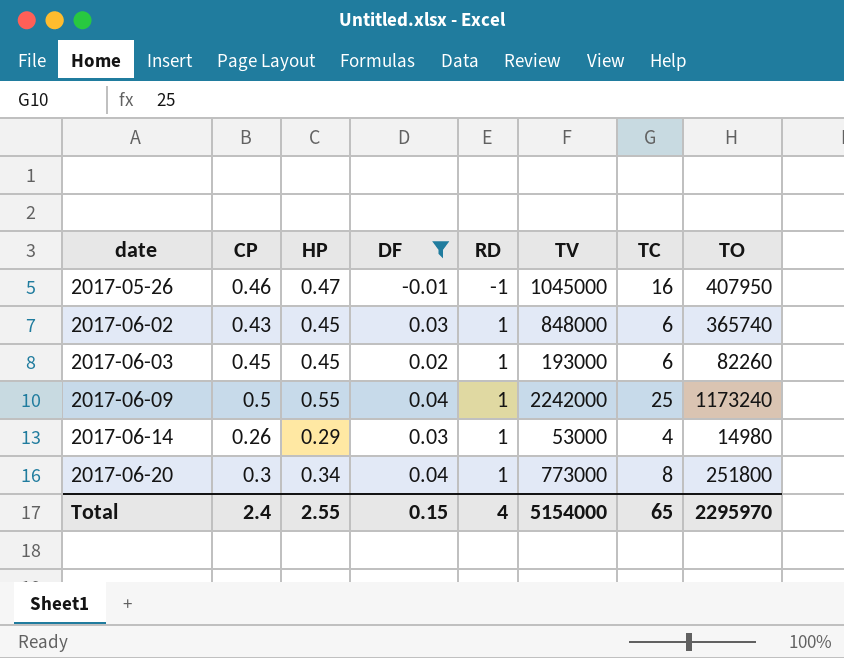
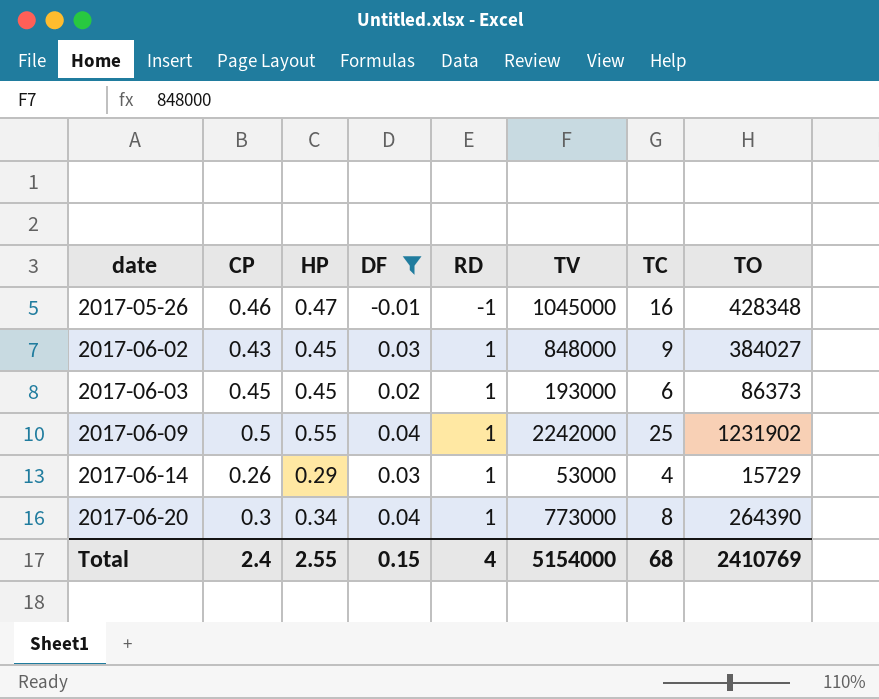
2017-05-26 | TO: 407950 -> 428348
2017-06-02 | TC: 6 -> 9
2017-06-02 | TO: 365740 -> 384027
2017-06-03 | TO: 82260 -> 86373
2017-06-09 | TO: 1173240 -> 1231902
2017-06-14 | TO: 14980 -> 15729
2017-06-20 | TO: 251800 -> 264390
Total | TC: 65 -> 68
Total | TO: 2295970 -> 2410769

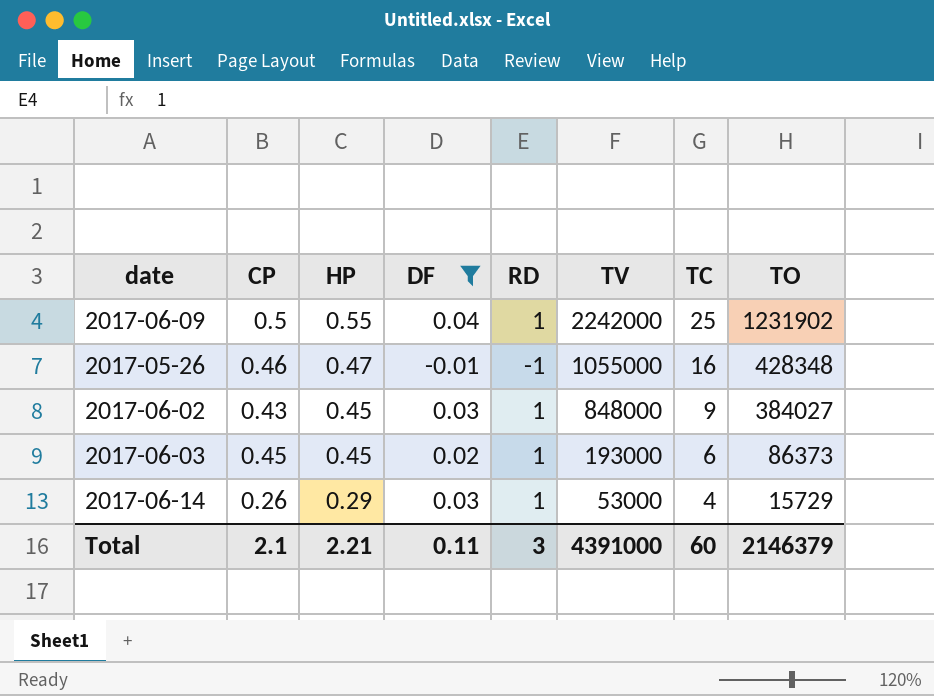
row order: date ascending -> HP descending
row 2017-06-20: 0.3 | 0.34 | 0.04 | 1 | 773000 | 8 | 264390 -> none
2017-05-26 | TV: 1045000 -> 1055000
Total | CP: 2.4 -> 2.1
Total | HP: 2.55 -> 2.21
Total | DF: 0.15 -> 0.11
Total | RD: 4 -> 3
Total | TV: 5154000 -> 4391000
Total | TC: 68 -> 60
Total | TO: 2410769 -> 2146379

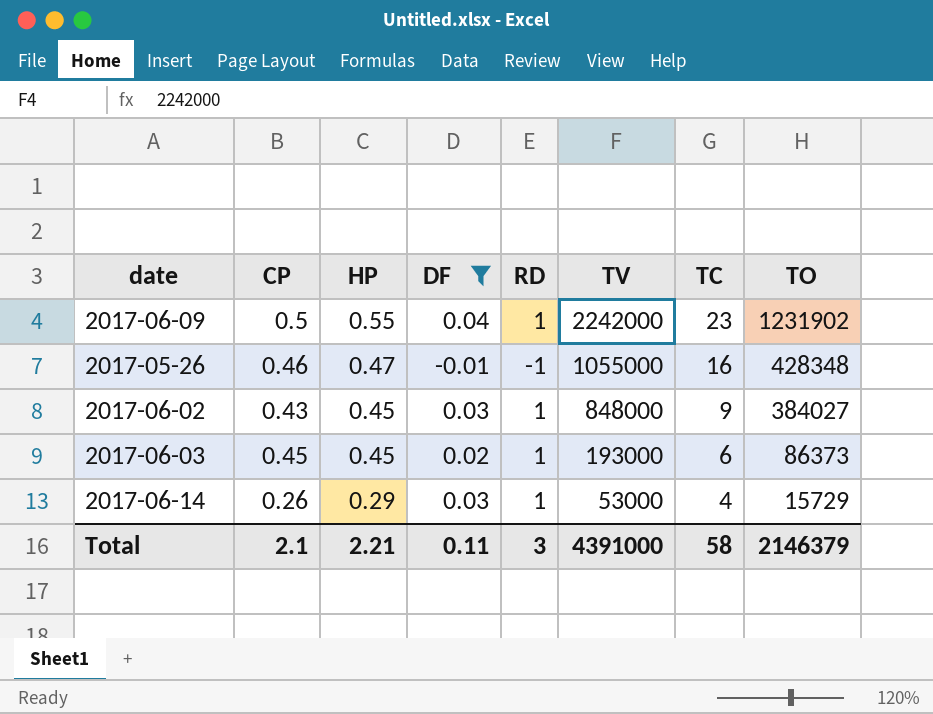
2017-06-09 | TC: 25 -> 23
Total | TC: 60 -> 58

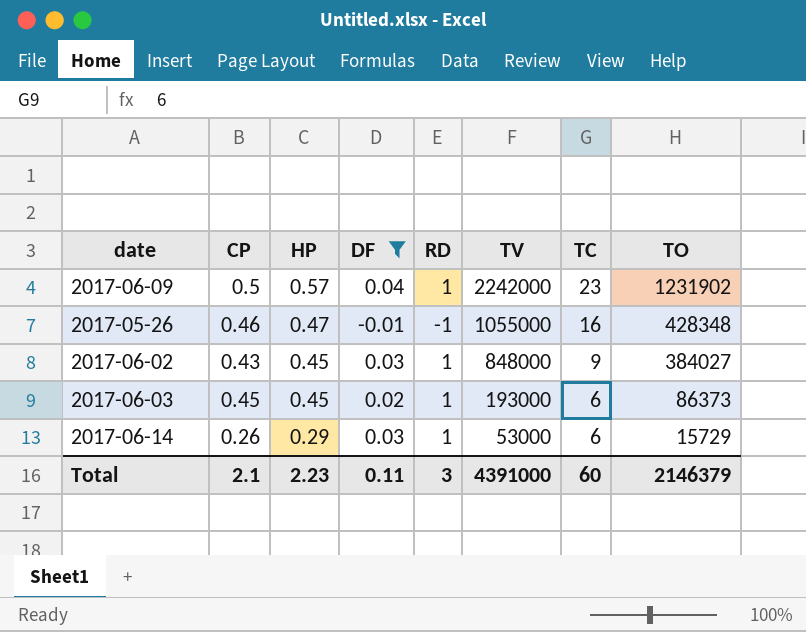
2017-06-09 | HP: 0.55 -> 0.57
2017-06-14 | TC: 4 -> 6
Total | HP: 2.21 -> 2.23
Total | TC: 58 -> 60

